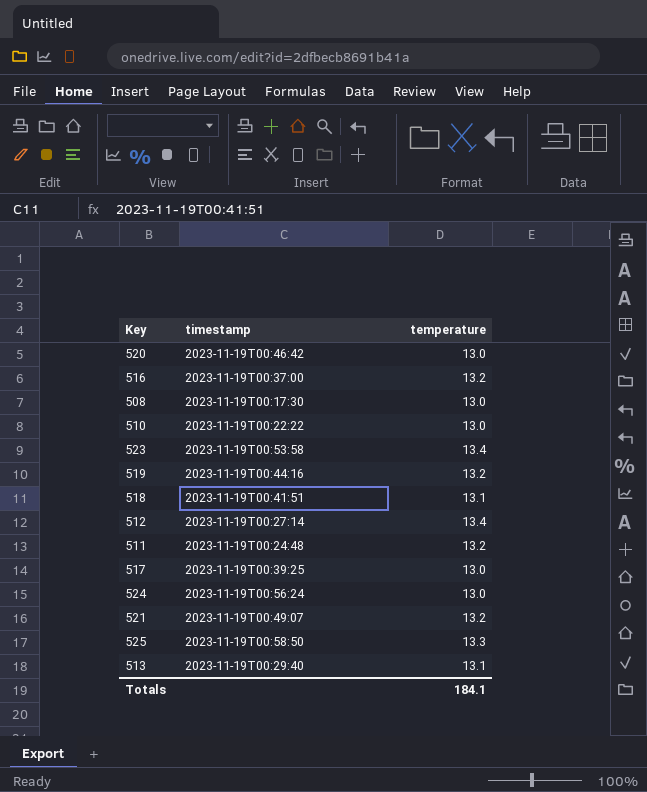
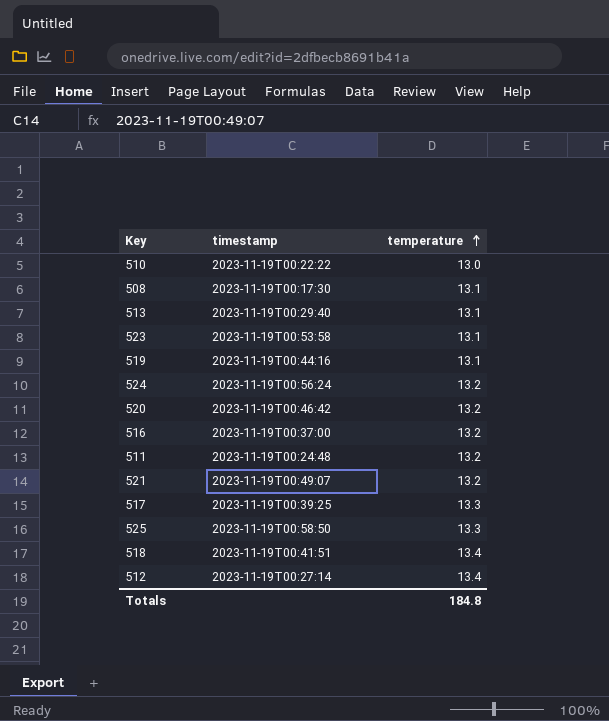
row order: none -> temperature ascending
508 | temperature: 13.0 -> 13.1
523 | temperature: 13.4 -> 13.1
519 | temperature: 13.2 -> 13.1
524 | temperature: 13.0 -> 13.2
520 | temperature: 13.0 -> 13.2
517 | temperature: 13.0 -> 13.3
518 | temperature: 13.1 -> 13.4
Totals | temperature: 184.1 -> 184.8

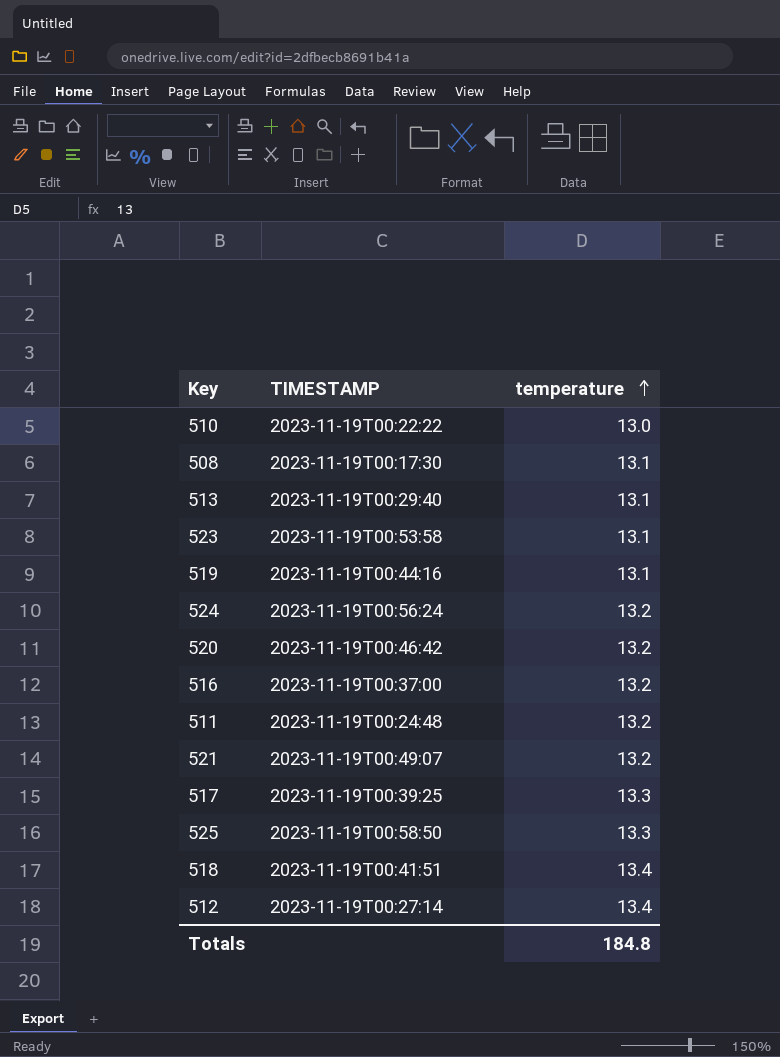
column name: timestamp -> TIMESTAMP

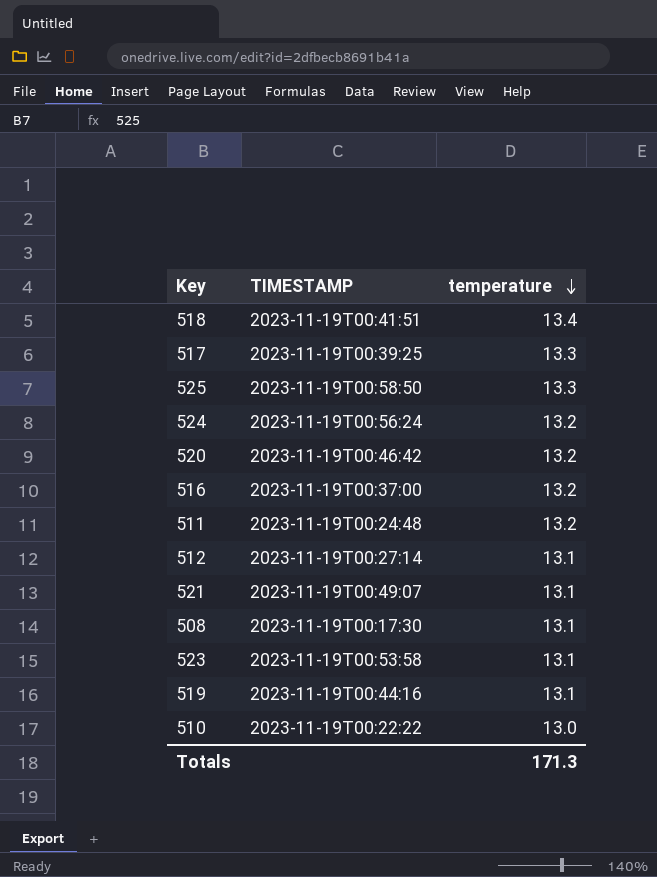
row order: temperature ascending -> temperature descending
row 513: 2023-11-19T00:29:40 | 13.1 -> none
512 | temperature: 13.4 -> 13.1
521 | temperature: 13.2 -> 13.1
Totals | temperature: 184.8 -> 171.3

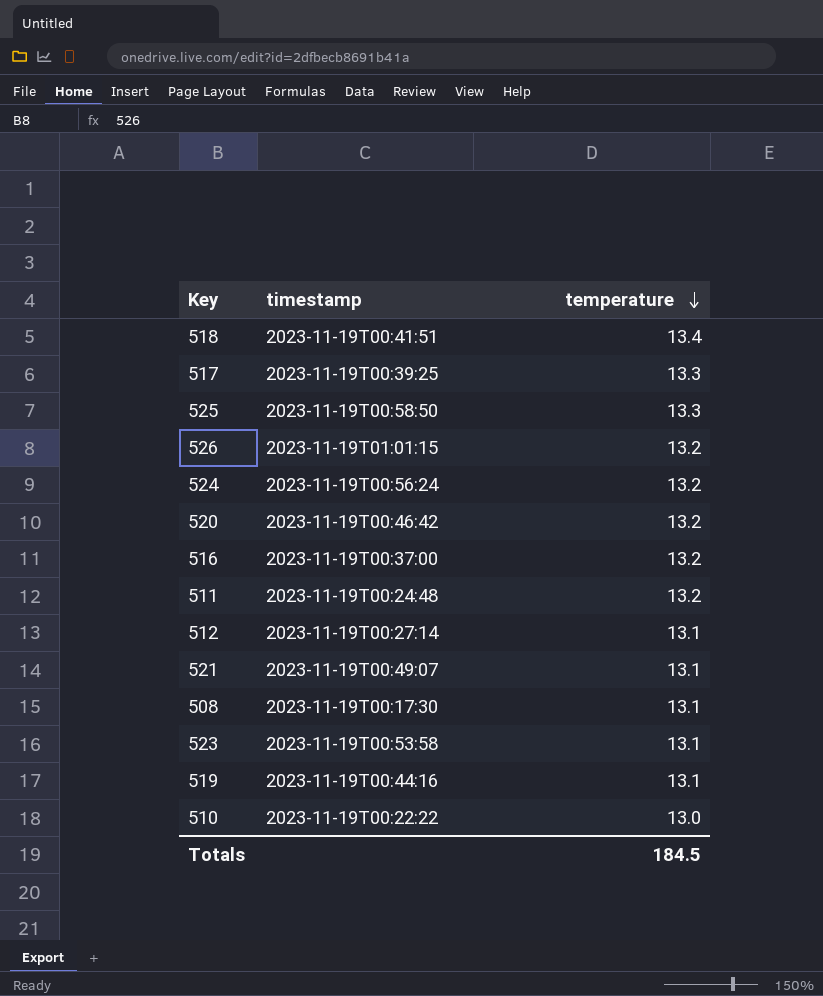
column name: TIMESTAMP -> timestamp
row 526: none -> 2023-11-19T01:01:15 | 13.2
Totals | temperature: 171.3 -> 184.5

